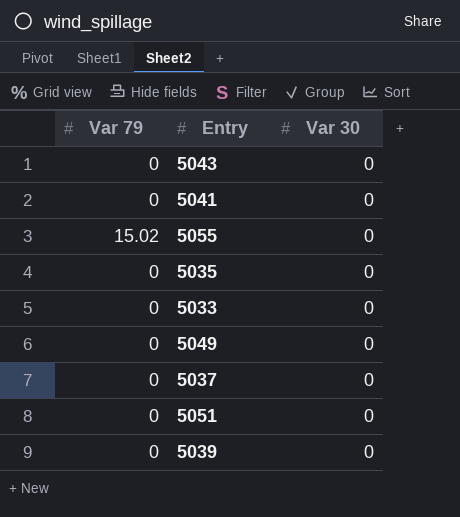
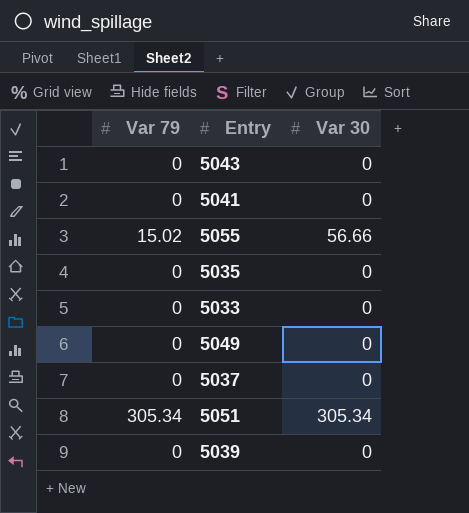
5055 | Var 30: 0 -> 56.66
5051 | Var 79: 0 -> 305.34
5051 | Var 30: 0 -> 305.34

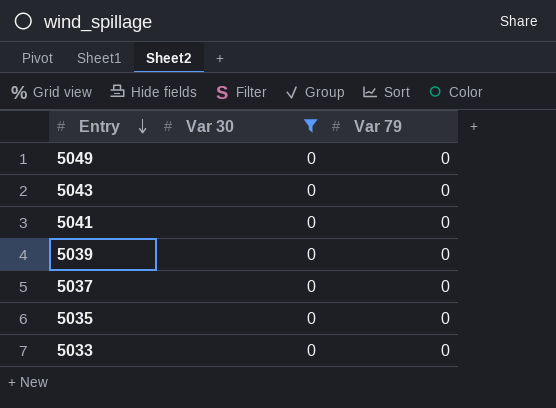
filter: none -> Var 30 = 0
row order: none -> Entry descending
column Var 79 | position: 1 -> 3

